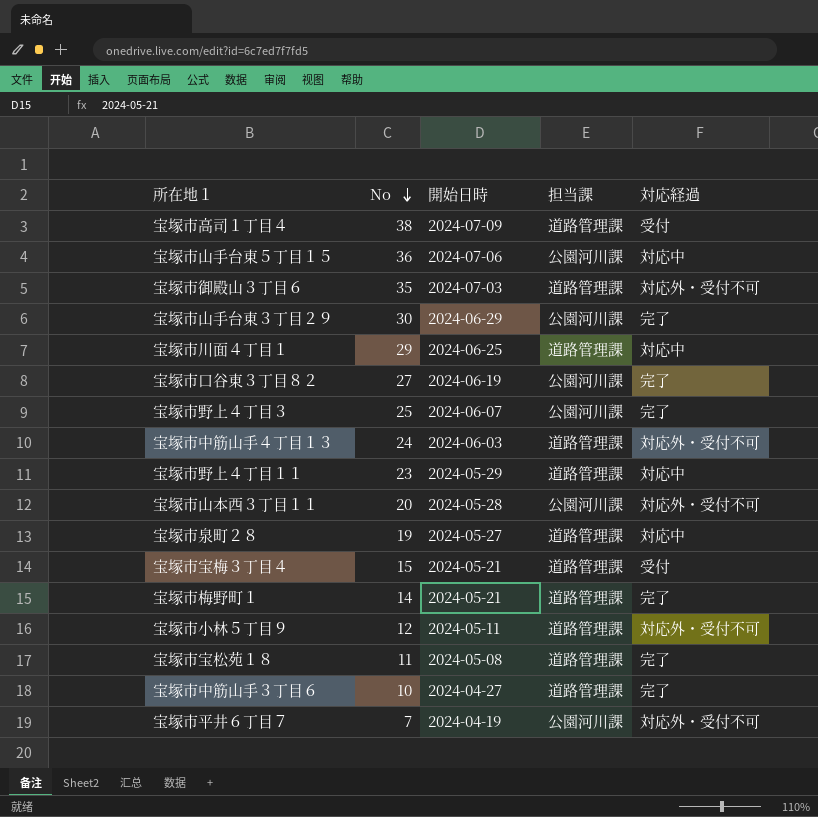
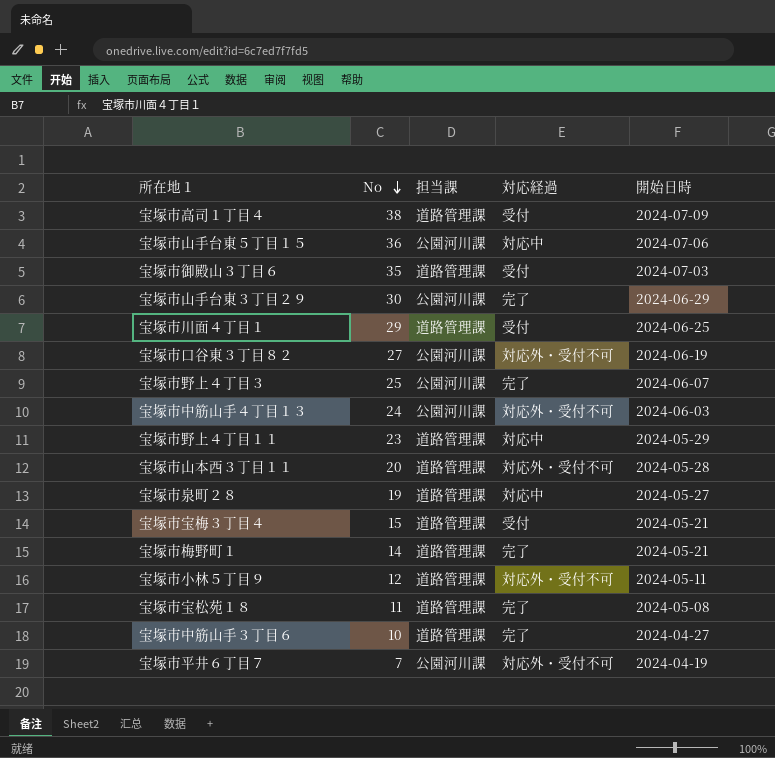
column 開始日時 | position: 3 -> 5
宝塚市御殿山３丁目６ | 対応経過: 対応外・受付不可 -> 受付
宝塚市川面４丁目１ | 対応経過: 対応中 -> 受付
宝塚市口谷東３丁目８２ | 対応経過: 完了 -> 対応外・受付不可
宝塚市中筋山手４丁目１３ | 担当課: 道路管理課 -> 公園河川課
宝塚市山本西３丁目１１ | 担当課: 公園河川課 -> 道路管理課

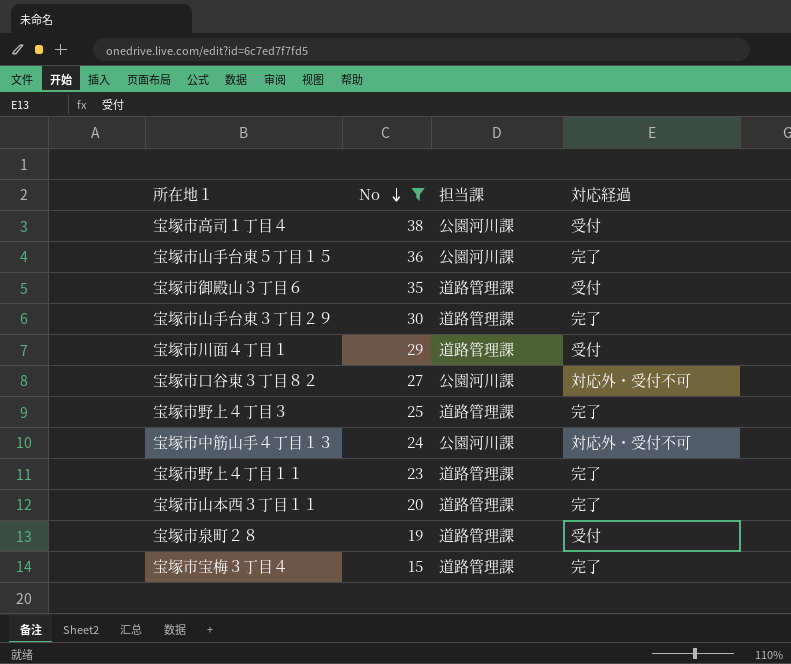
filter: none -> No >= 15
column 開始日時 | position: 5 -> none
宝塚市高司１丁目４ | 担当課: 道路管理課 -> 公園河川課
宝塚市山手台東５丁目１５ | 対応経過: 対応中 -> 完了
宝塚市山手台東３丁目２９ | 担当課: 公園河川課 -> 道路管理課
宝塚市野上４丁目３ | 担当課: 公園河川課 -> 道路管理課
宝塚市野上４丁目１１ | 対応経過: 対応中 -> 完了
宝塚市山本西３丁目１１ | 対応経過: 対応外・受付不可 -> 完了
宝塚市泉町２８ | 対応経過: 対応中 -> 受付
宝塚市宝梅３丁目４ | 対応経過: 受付 -> 完了

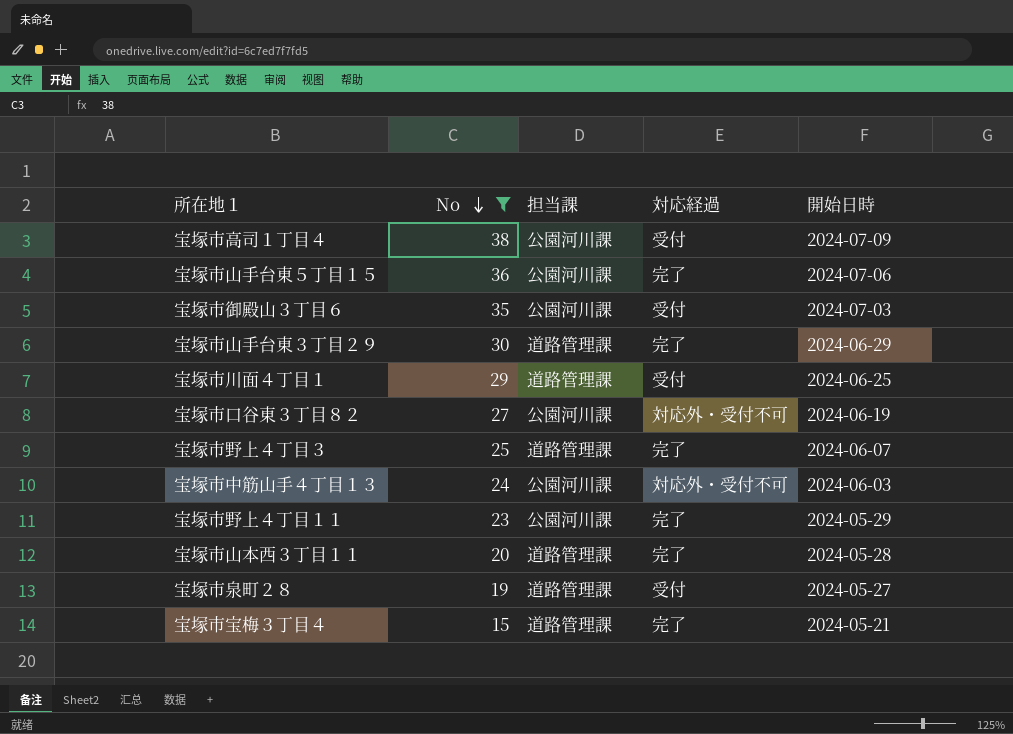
column 開始日時 | position: none -> 5
宝塚市御殿山３丁目６ | 担当課: 道路管理課 -> 公園河川課
宝塚市野上４丁目１１ | 担当課: 道路管理課 -> 公園河川課

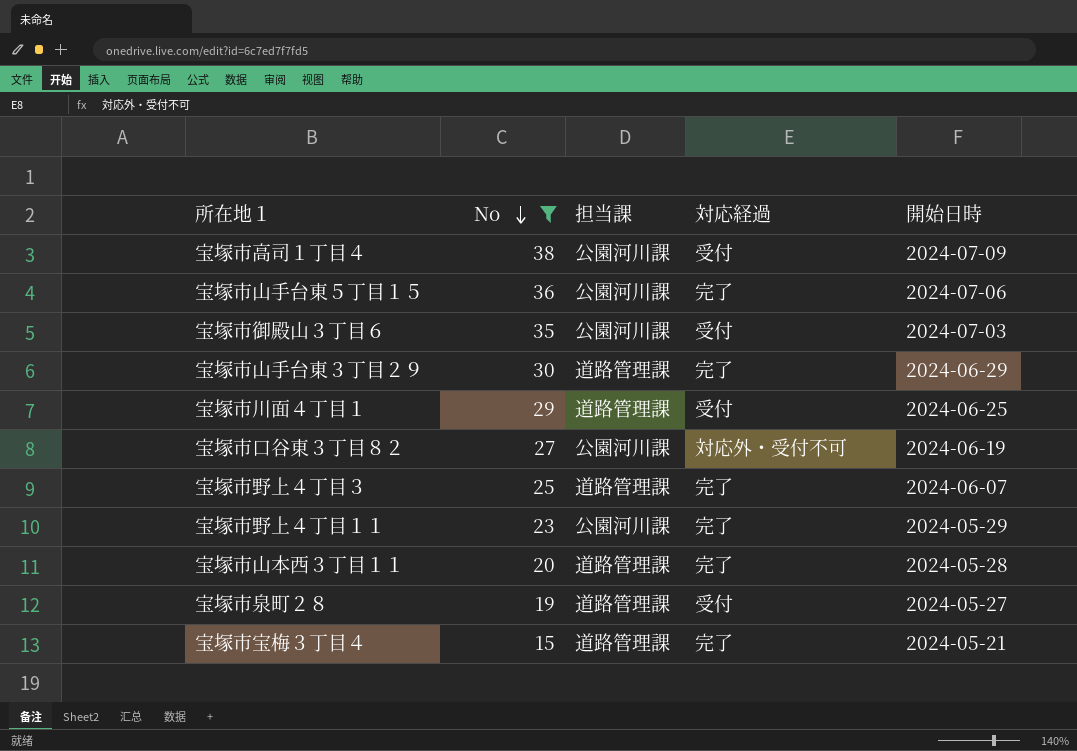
row 宝塚市中筋山手４丁目１３: 24 | 公園河川課 | 対応外・受付不可 | 2024-06-03 -> none

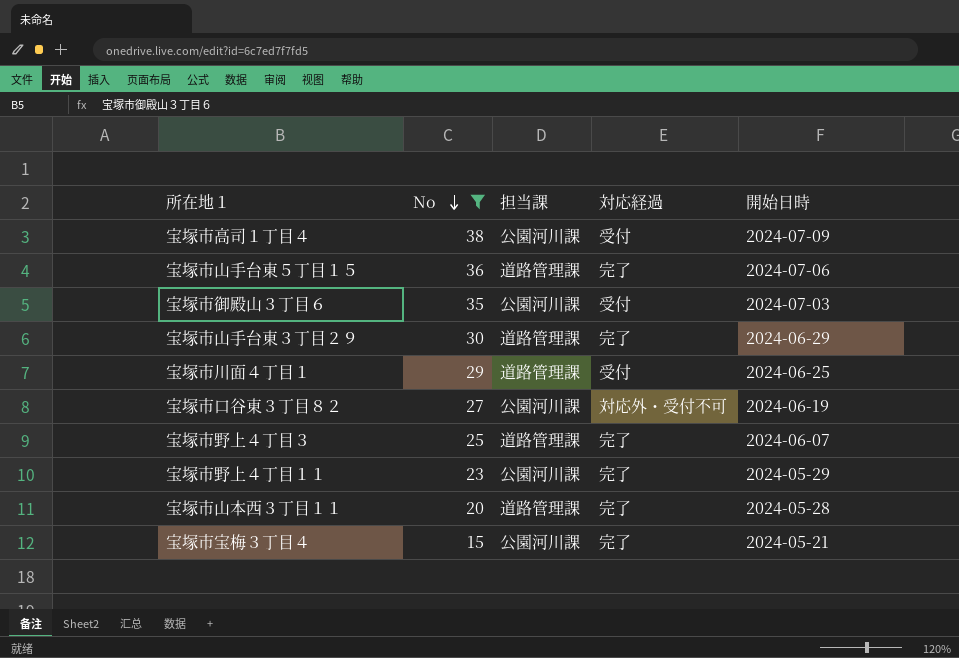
row 宝塚市泉町２８: 19 | 道路管理課 | 受付 | 2024-05-27 -> none
宝塚市山手台東５丁目１５ | 担当課: 公園河川課 -> 道路管理課
宝塚市宝梅３丁目４ | 担当課: 道路管理課 -> 公園河川課

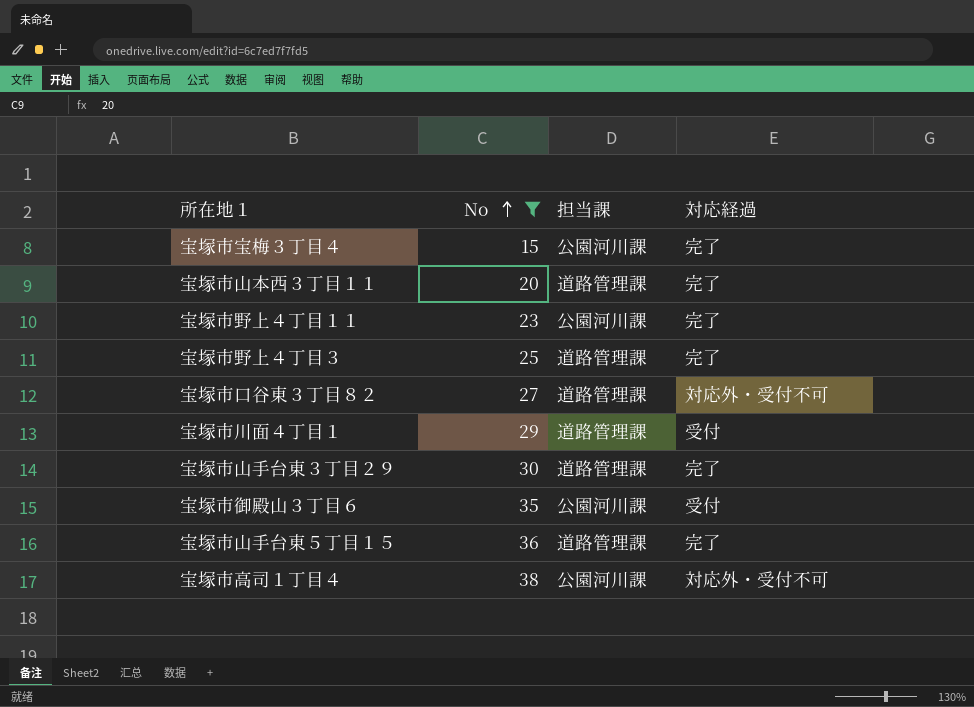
row order: No descending -> No ascending
column 開始日時 | position: 5 -> none
宝塚市口谷東３丁目８２ | 担当課: 公園河川課 -> 道路管理課
宝塚市高司１丁目４ | 対応経過: 受付 -> 対応外・受付不可

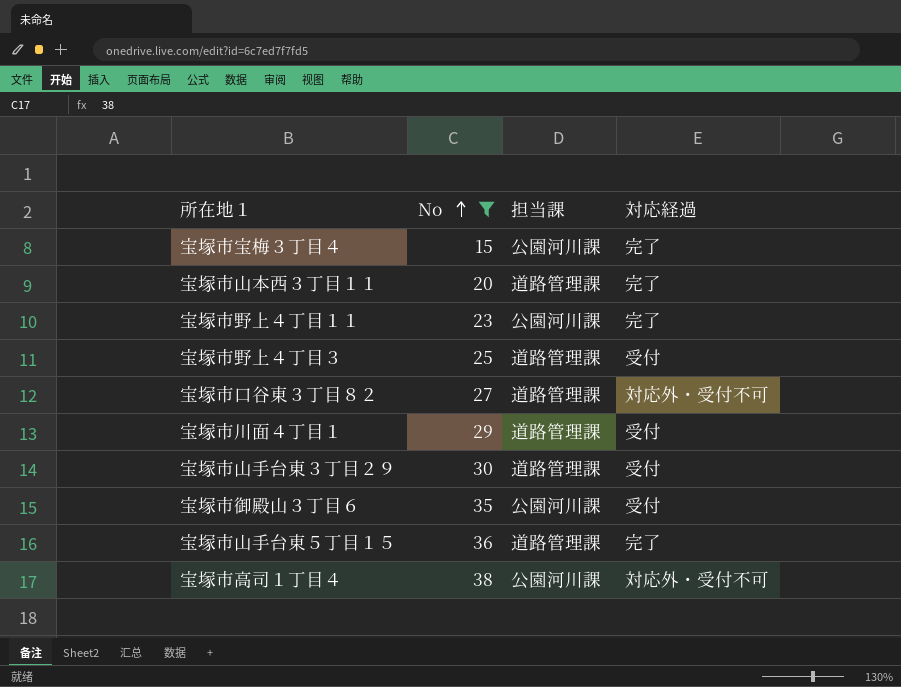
宝塚市野上４丁目３ | 対応経過: 完了 -> 受付
宝塚市山手台東３丁目２９ | 対応経過: 完了 -> 受付

